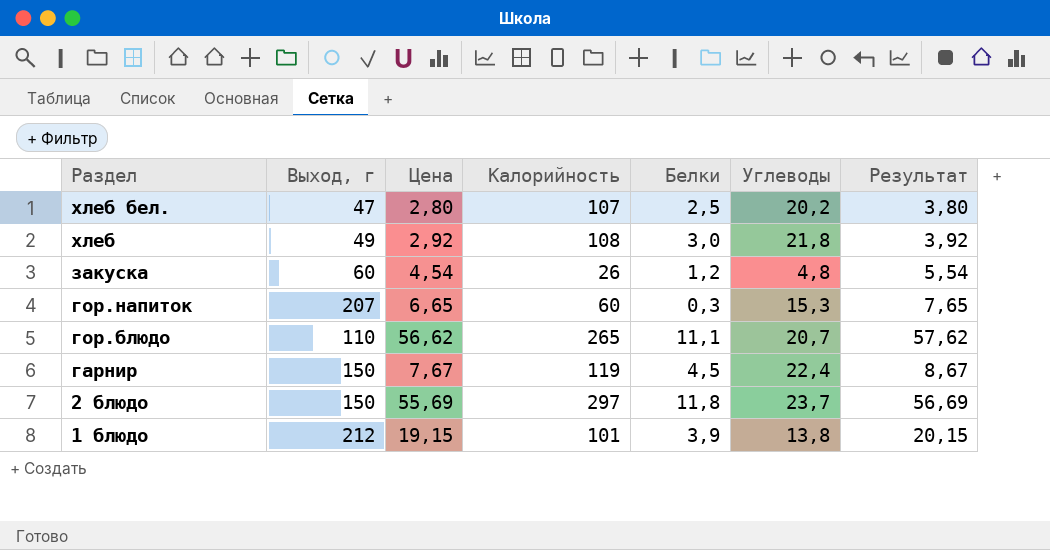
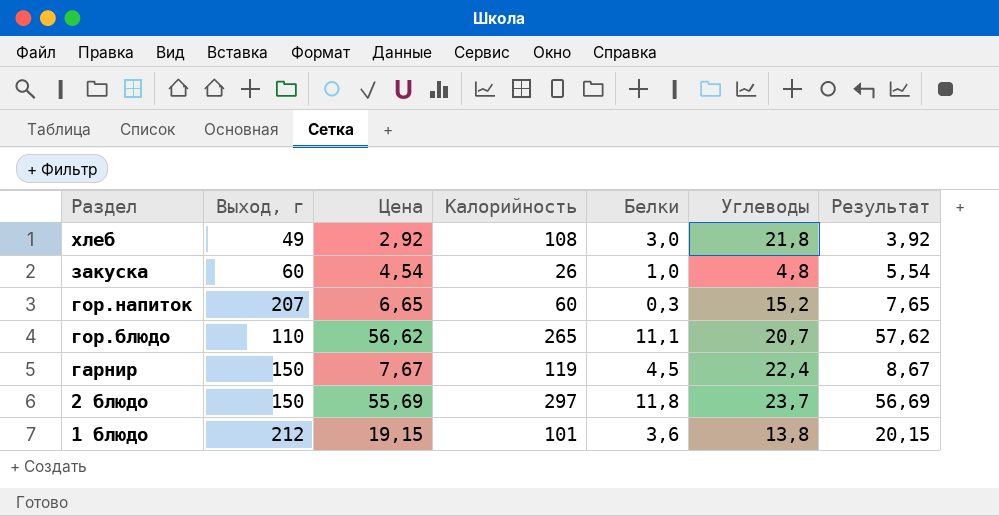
row хлеб бел.: 47 | 2,80 | 107 | 2,5 | 20,2 | 3,80 -> none
закуска | Белки: 1,2 -> 1,0
гор.напиток | Углеводы: 15,3 -> 15,2
1 блюдо | Белки: 3,9 -> 3,6

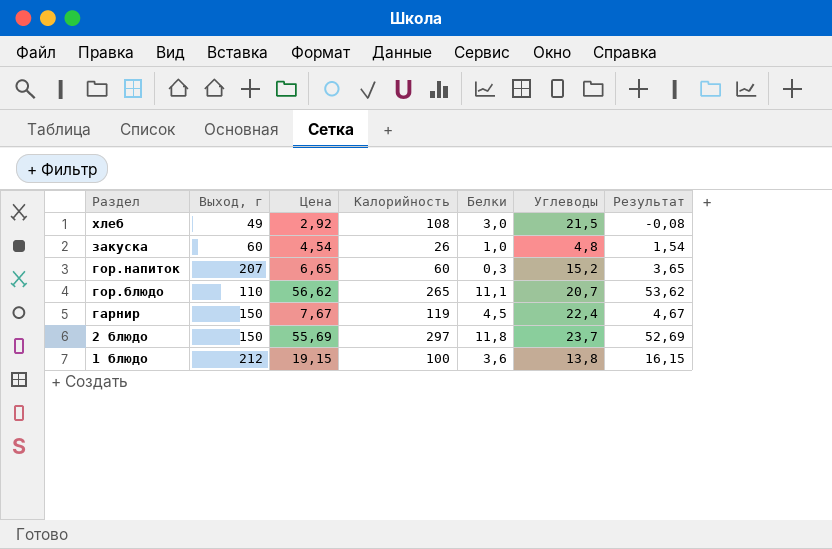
column Результат | formula: [Цена] + 1 -> [Цена] - 3
хлеб | Углеводы: 21,8 -> 21,5
1 блюдо | Калорийность: 101 -> 100

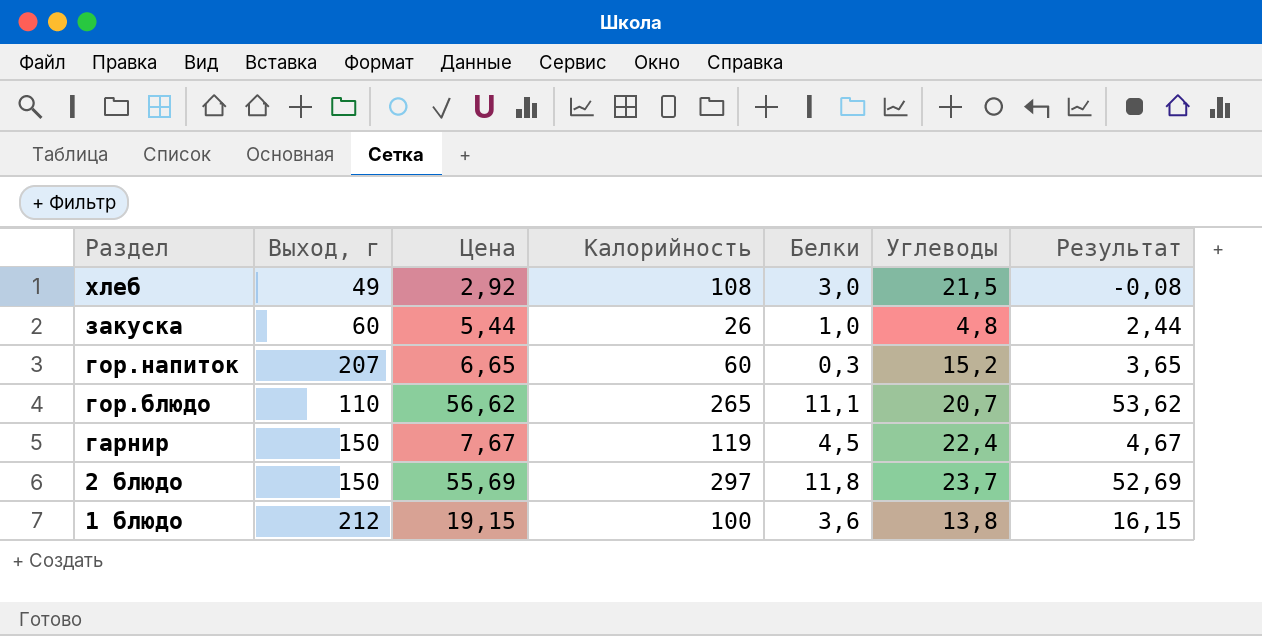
закуска | Цена: 4,54 -> 5,44
закуска | Результат: 1,54 -> 2,44

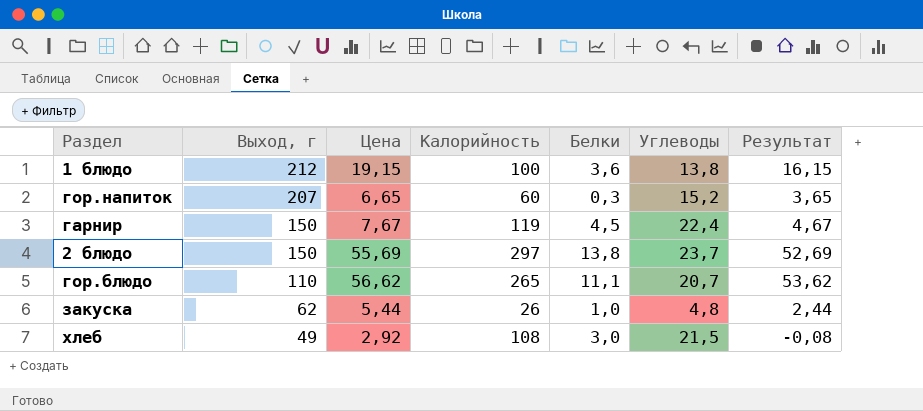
row order: Раздел descending -> Выход, г descending
2 блюдо | Белки: 11,8 -> 13,8
закуска | Выход, г: 60 -> 62

